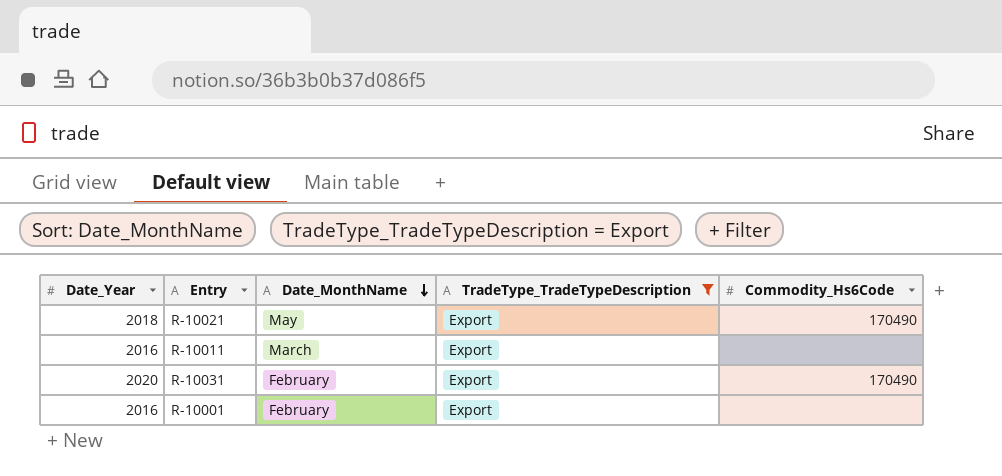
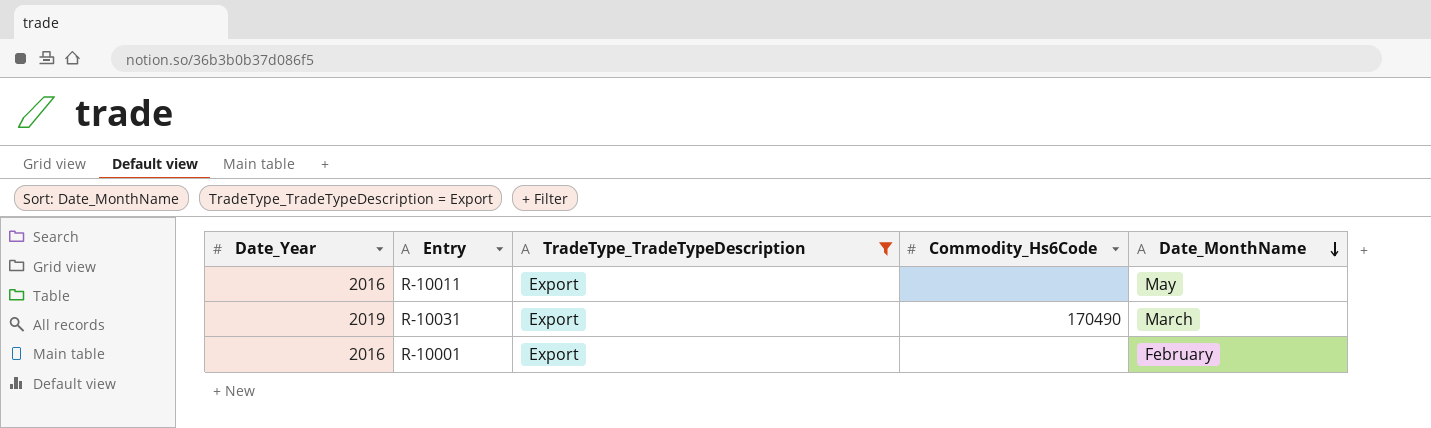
column Date_MonthName | position: 3 -> 5
row R-10021: 2018 | May | Export | 170490 -> none
R-10011 | Date_MonthName: March -> May
R-10031 | Date_Year: 2020 -> 2019
R-10031 | Date_MonthName: February -> March

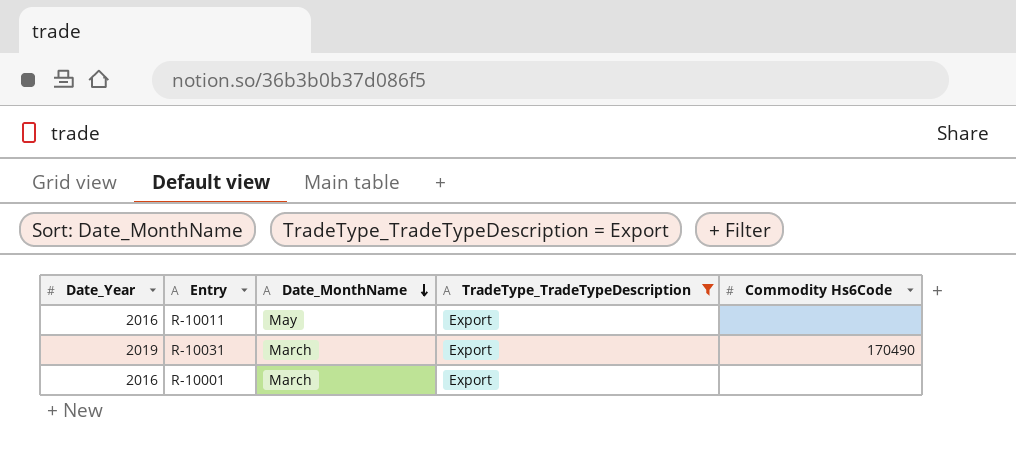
column Date_MonthName | position: 5 -> 3
column name: Commodity_Hs6Code -> Commodity Hs6Code
R-10001 | Date_MonthName: February -> March

